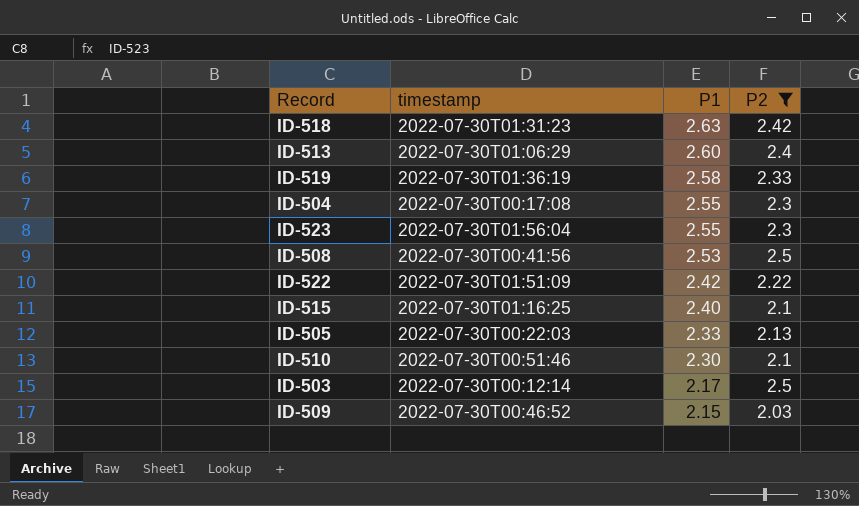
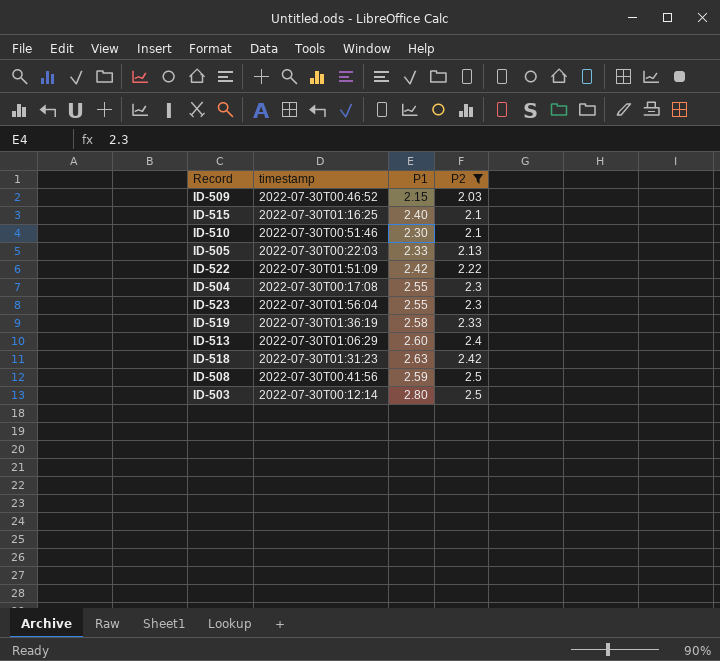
row order: P1 descending -> P2 ascending
ID-508 | P1: 2.53 -> 2.59
ID-503 | P1: 2.17 -> 2.80

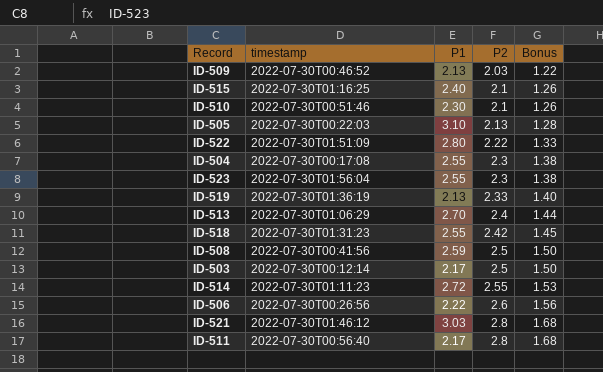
filter: P2 <= 2.5 -> none
column Bonus | formula: none -> [P2] * 0.6
ID-509 | P1: 2.15 -> 2.13
ID-505 | P1: 2.33 -> 3.10
ID-522 | P1: 2.42 -> 2.80
ID-519 | P1: 2.58 -> 2.13
ID-513 | P1: 2.60 -> 2.70
ID-518 | P1: 2.63 -> 2.55
ID-503 | P1: 2.80 -> 2.17

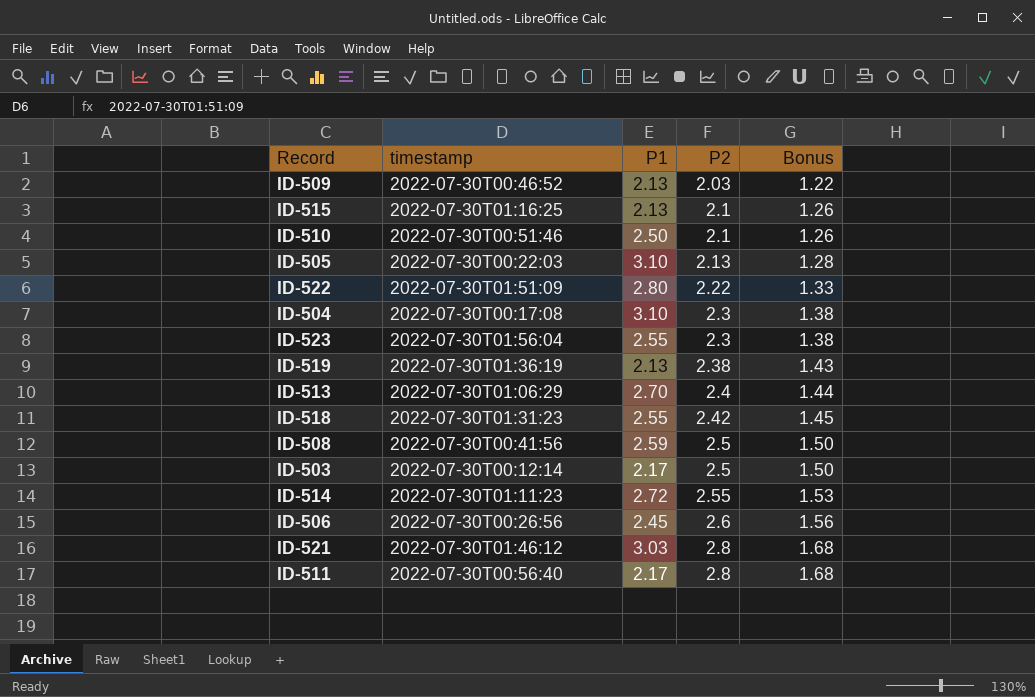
ID-515 | P1: 2.40 -> 2.13
ID-510 | P1: 2.30 -> 2.50
ID-504 | P1: 2.55 -> 3.10
ID-519 | P2: 2.33 -> 2.38
ID-519 | Bonus: 1.40 -> 1.43
ID-506 | P1: 2.22 -> 2.45

